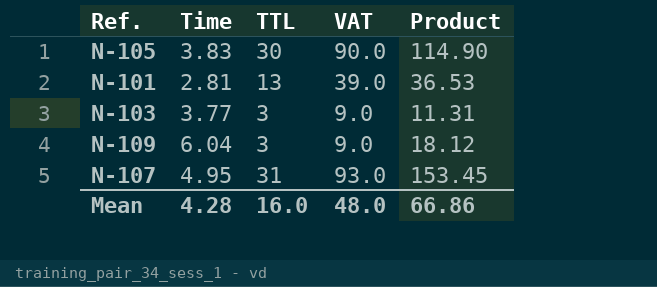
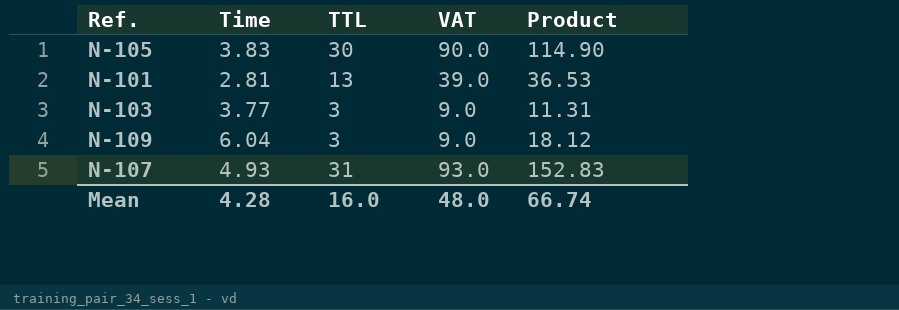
N-107 | Time: 4.95 -> 4.93
N-107 | Product: 153.45 -> 152.83
Mean | Product: 66.86 -> 66.74

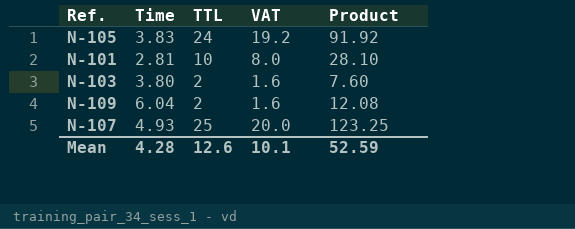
column VAT | formula: [TTL] * 3 -> [TTL] * 0.8
N-105 | TTL: 30 -> 24
N-105 | Product: 114.90 -> 91.92
N-101 | TTL: 13 -> 10
N-101 | Product: 36.53 -> 28.10
N-103 | Time: 3.77 -> 3.80
N-103 | TTL: 3 -> 2
N-103 | Product: 11.31 -> 7.60
N-109 | TTL: 3 -> 2
N-109 | Product: 18.12 -> 12.08
N-107 | TTL: 31 -> 25
N-107 | Product: 152.83 -> 123.25
Mean | TTL: 16.0 -> 12.6
Mean | VAT: 48.0 -> 10.1
Mean | Product: 66.74 -> 52.59

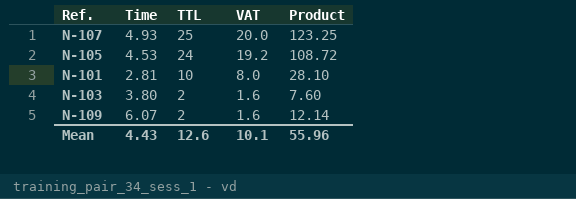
row order: none -> TTL descending
N-105 | Time: 3.83 -> 4.53
N-105 | Product: 91.92 -> 108.72
N-109 | Time: 6.04 -> 6.07
N-109 | Product: 12.08 -> 12.14
Mean | Time: 4.28 -> 4.43
Mean | Product: 52.59 -> 55.96

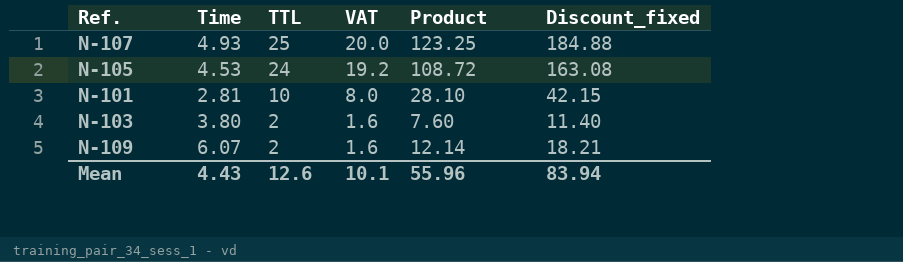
column Discount_fixed | formula: none -> [Product] * 1.5

